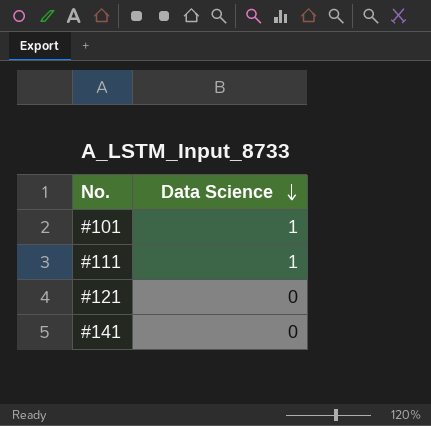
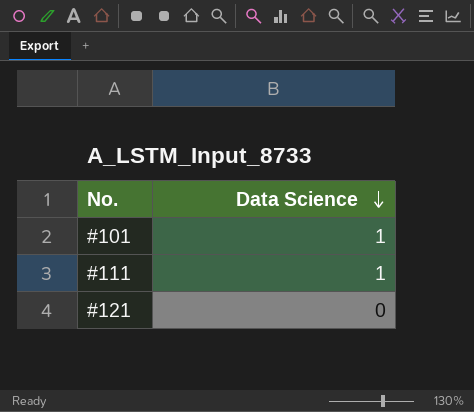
row #141: 0 -> none

